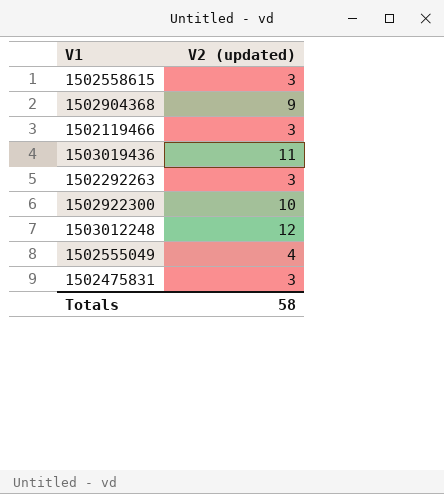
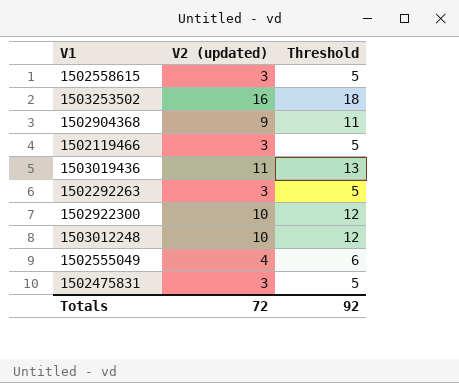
column Threshold | formula: none -> [V2 (updated)] + 2
row 1503253502: none -> 16 | 18
1503012248 | V2 (updated): 12 -> 10
Totals | V2 (updated): 58 -> 72

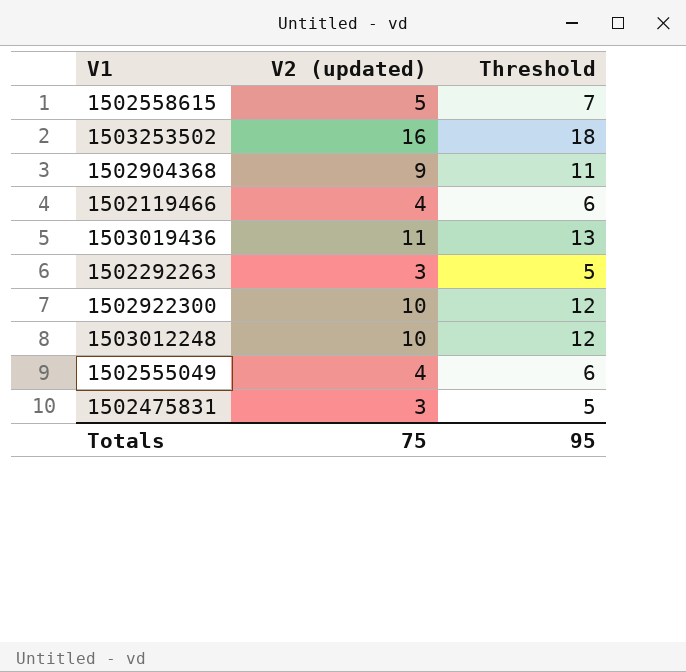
1502558615 | V2 (updated): 3 -> 5
1502558615 | Threshold: 5 -> 7
1502119466 | V2 (updated): 3 -> 4
1502119466 | Threshold: 5 -> 6
Totals | V2 (updated): 72 -> 75
Totals | Threshold: 92 -> 95

